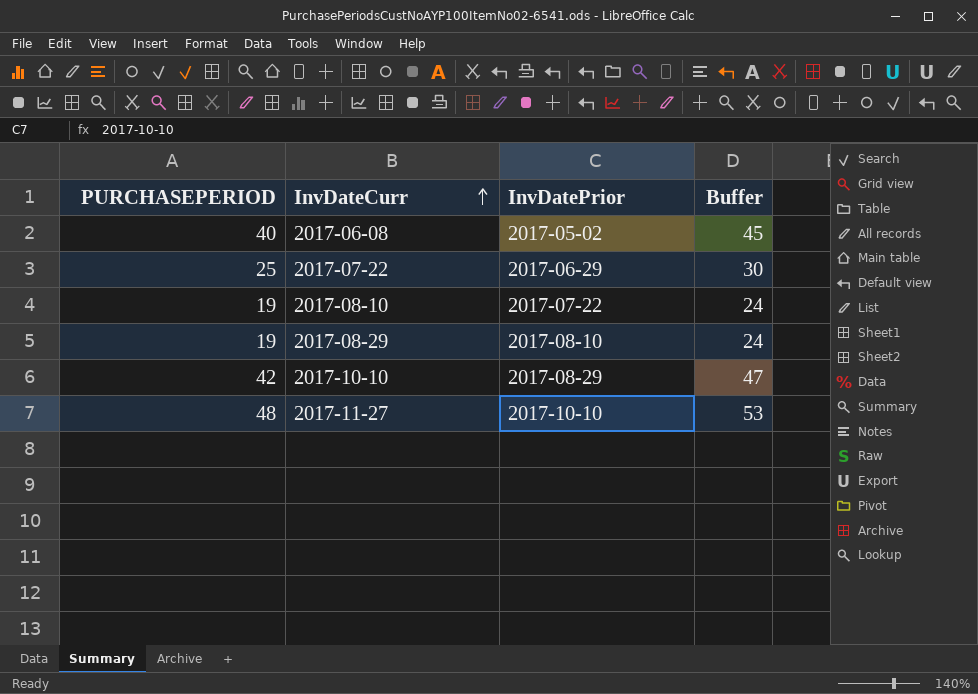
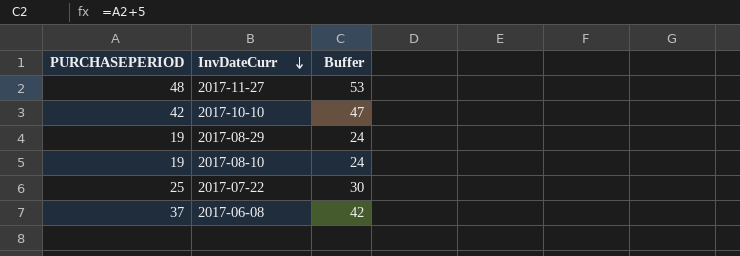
row order: InvDateCurr ascending -> InvDateCurr descending
column InvDatePrior | position: 3 -> none
2017-06-08 | PURCHASEPERIOD: 40 -> 37
2017-06-08 | Buffer: 45 -> 42

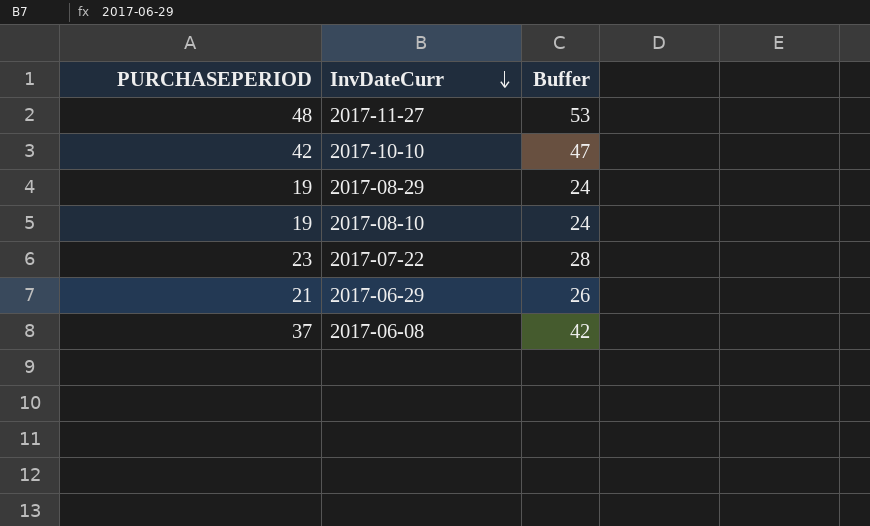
2017-07-22 | PURCHASEPERIOD: 25 -> 23
2017-07-22 | Buffer: 30 -> 28
row 2017-06-29: none -> 21 | 26

